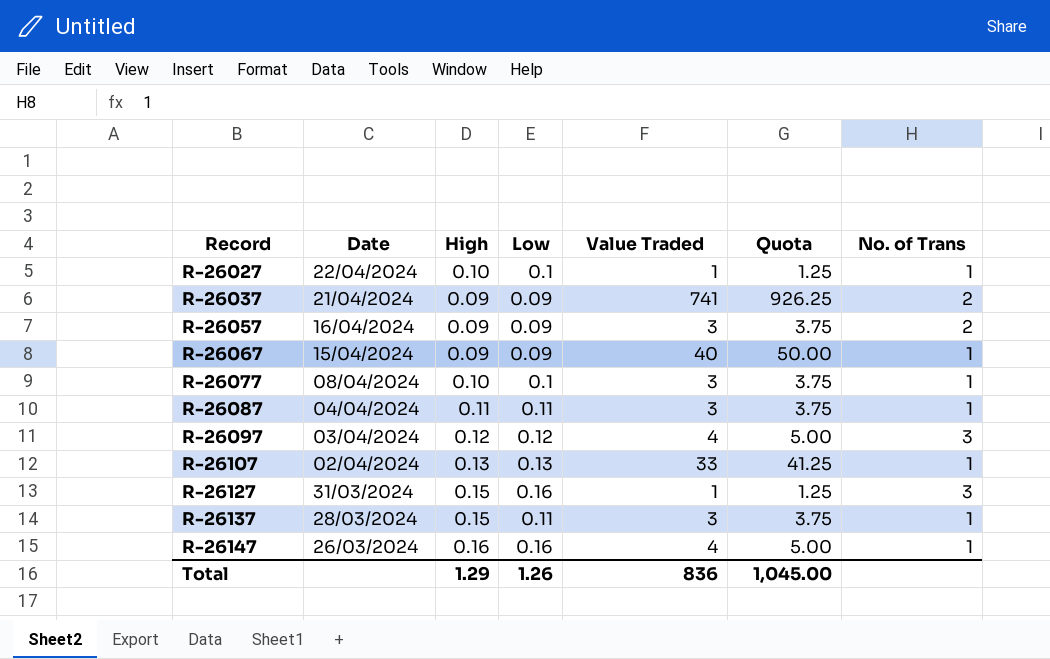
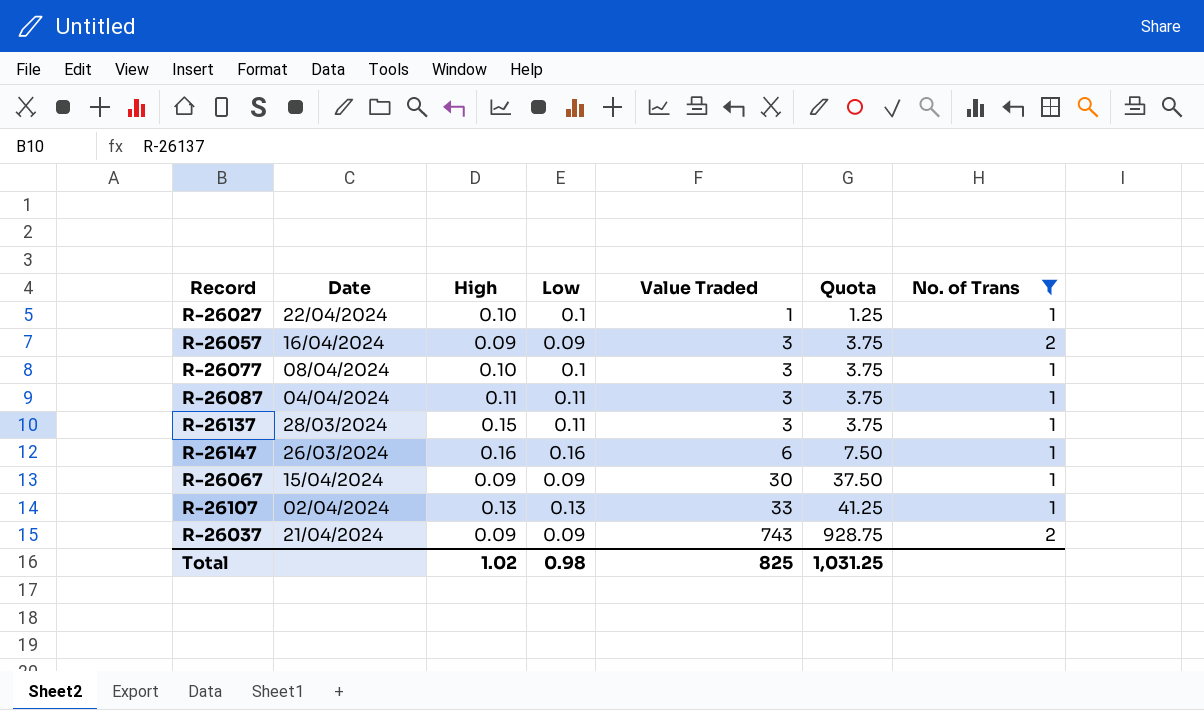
filter: none -> No. of Trans != 3
row order: Record ascending -> Value Traded ascending
R-26147 | Value Traded: 4 -> 6
R-26147 | Quota: 5.00 -> 7.50
R-26067 | Value Traded: 40 -> 30
R-26067 | Quota: 50.00 -> 37.50
R-26037 | Value Traded: 741 -> 743
R-26037 | Quota: 926.25 -> 928.75
Total | High: 1.29 -> 1.02
Total | Low: 1.26 -> 0.98
Total | Value Traded: 836 -> 825
Total | Quota: 1,045.00 -> 1,031.25

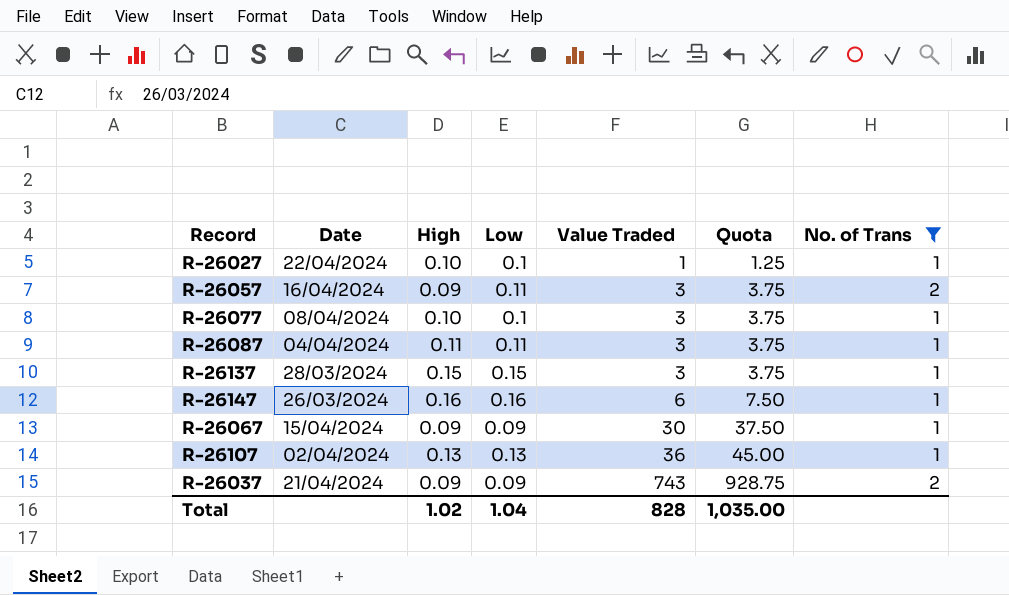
R-26057 | Low: 0.09 -> 0.11
R-26137 | Low: 0.11 -> 0.15
R-26107 | Value Traded: 33 -> 36
R-26107 | Quota: 41.25 -> 45.00
Total | Low: 0.98 -> 1.04
Total | Value Traded: 825 -> 828
Total | Quota: 1,031.25 -> 1,035.00

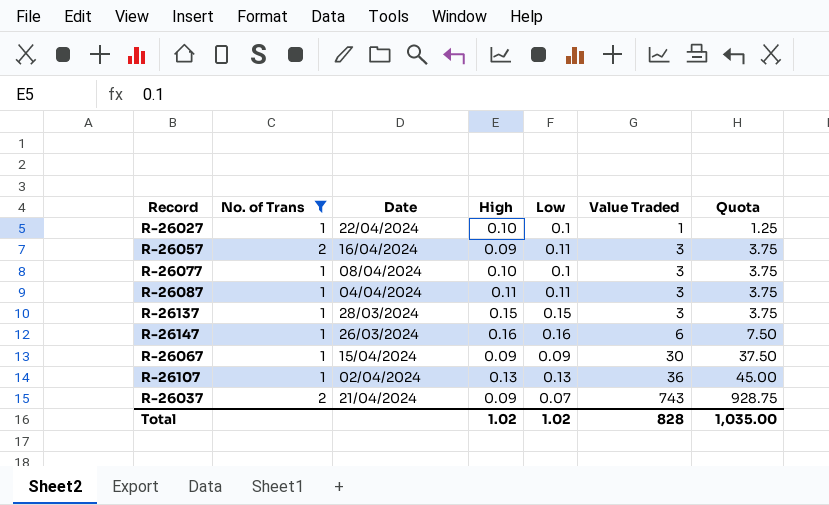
column No. of Trans | position: 7 -> 2
R-26037 | Low: 0.09 -> 0.07
Total | Low: 1.04 -> 1.02

